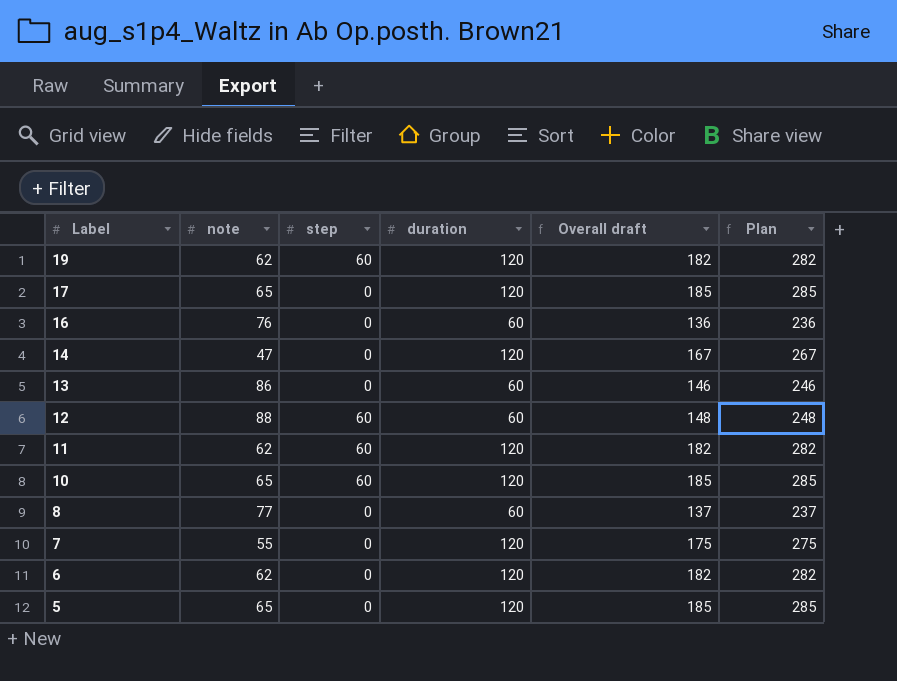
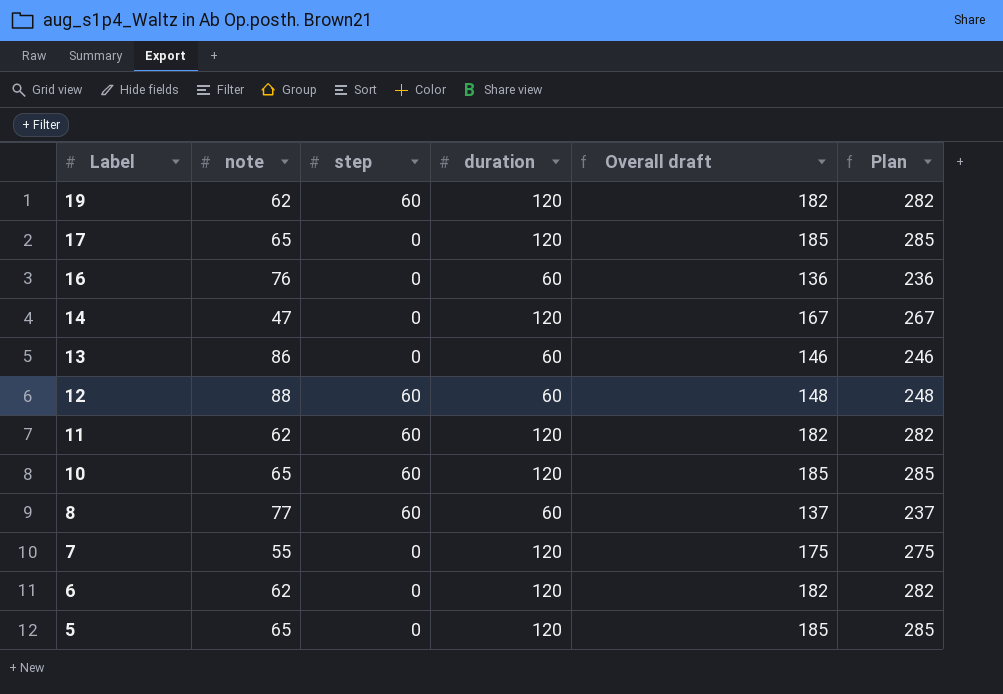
8 | step: 0 -> 60

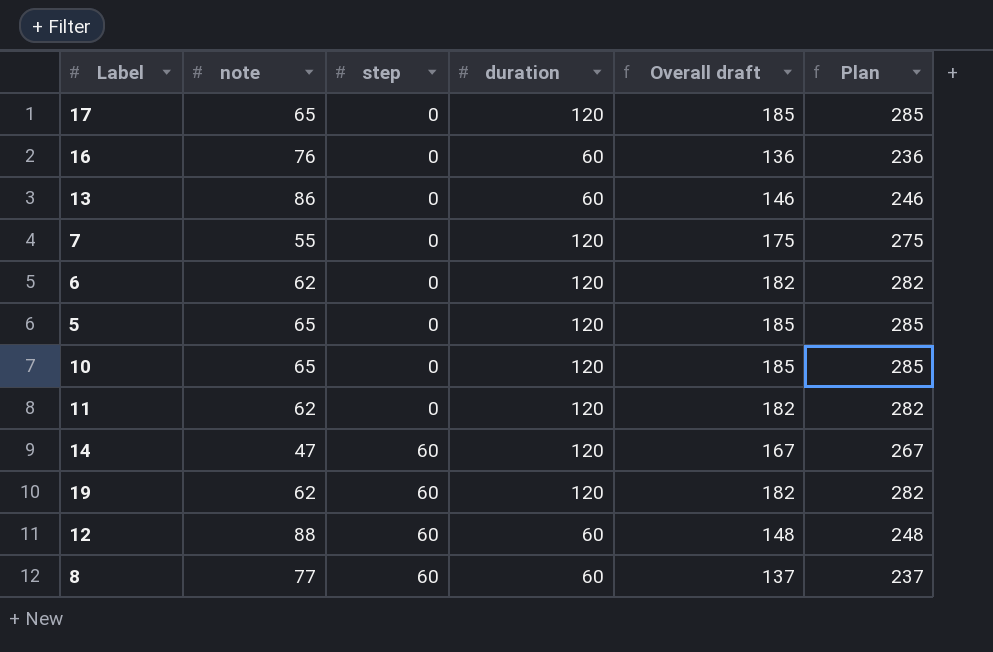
row order: Label descending -> step ascending
10 | step: 60 -> 0
11 | step: 60 -> 0
14 | step: 0 -> 60

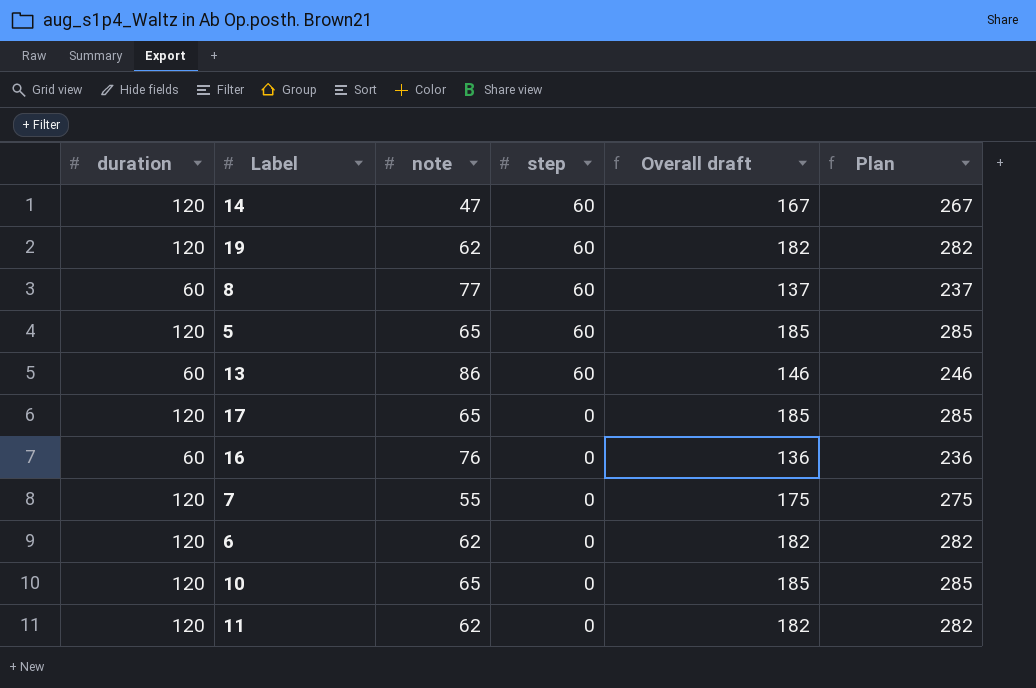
row order: step ascending -> step descending
column duration | position: 4 -> 1
row 12: 88 | 60 | 60 | 148 | 248 -> none
5 | step: 0 -> 60
13 | step: 0 -> 60

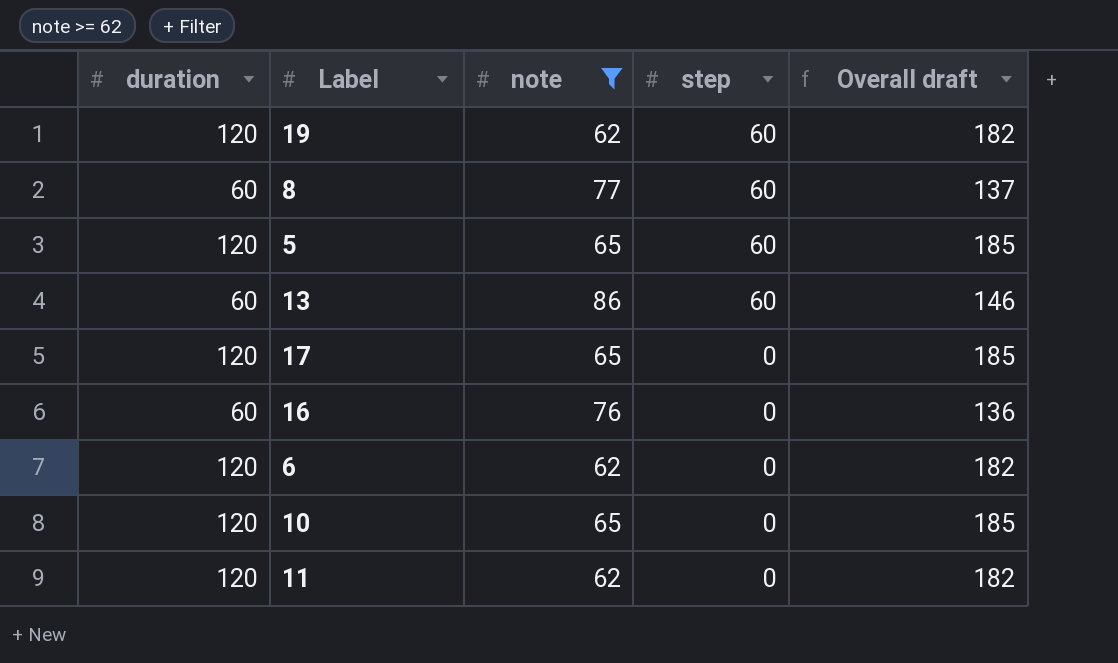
filter: none -> note >= 62
column Plan | formula: [Overall draft] + 100 -> none

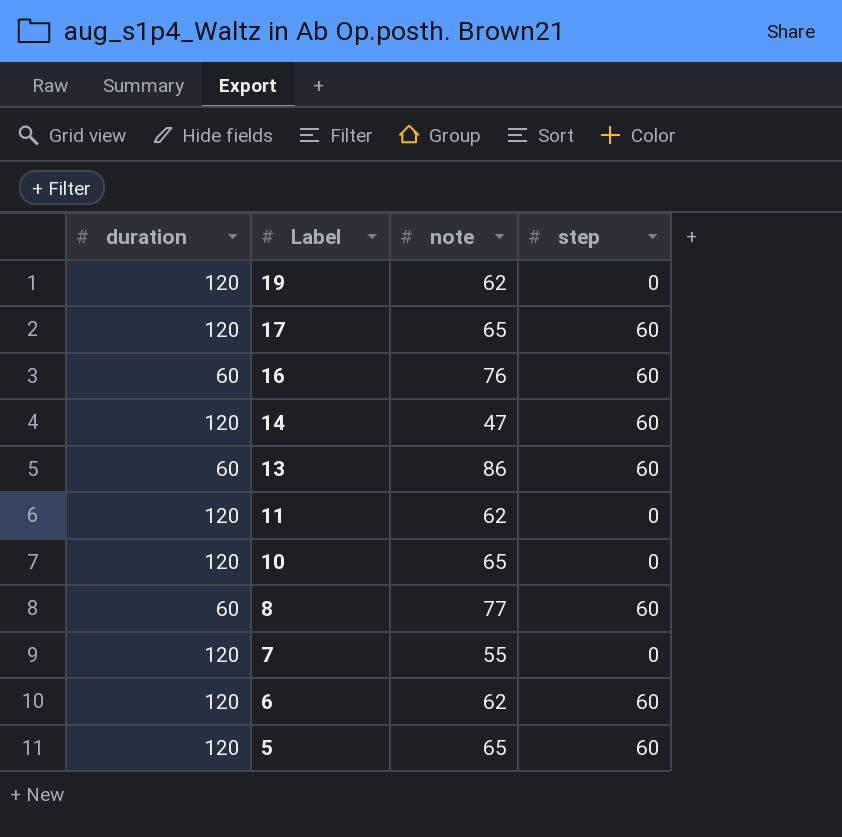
filter: note >= 62 -> none
row order: step descending -> Label descending
column Overall draft | formula: [duration] + [note] -> none
19 | step: 60 -> 0
17 | step: 0 -> 60
16 | step: 0 -> 60
6 | step: 0 -> 60

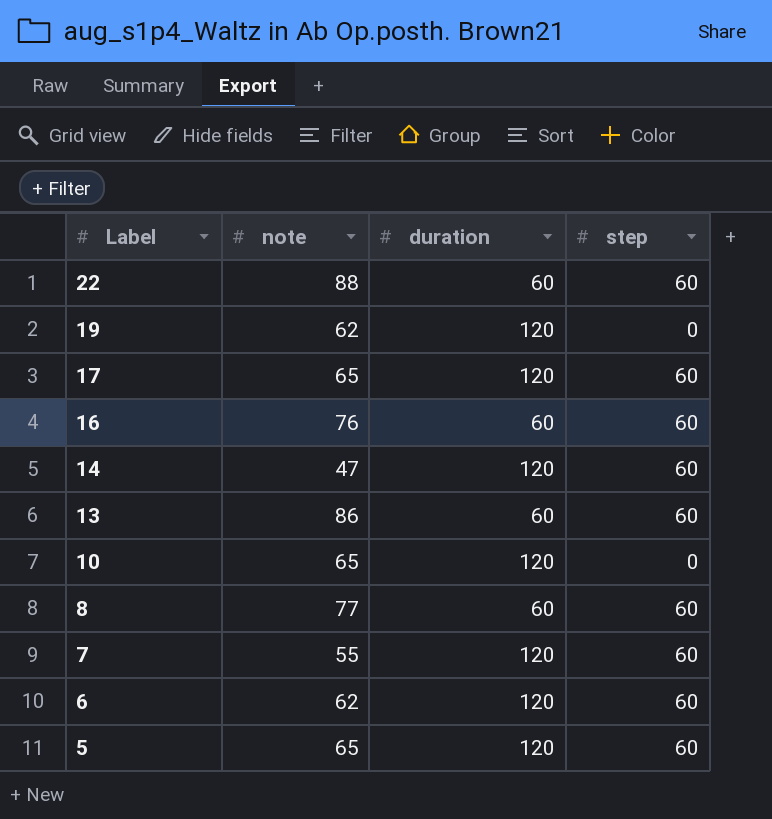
column duration | position: 1 -> 3
row 11: 120 | 62 | 0 -> none
row 22: none -> 88 | 60 | 60
7 | step: 0 -> 60

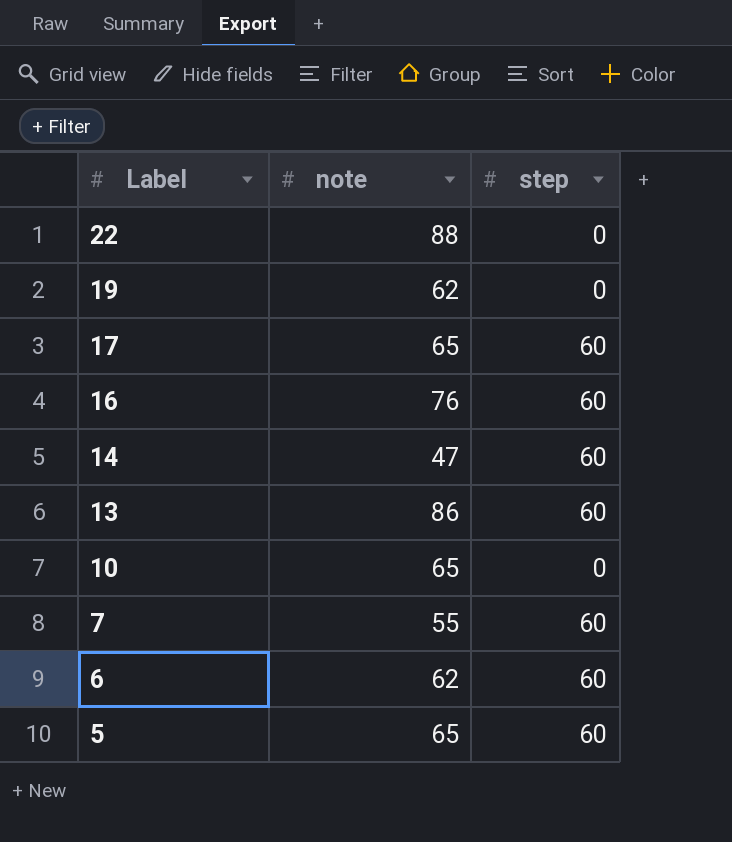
column duration | position: 3 -> none
row 8: 77 | 60 | 60 -> none
22 | step: 60 -> 0

